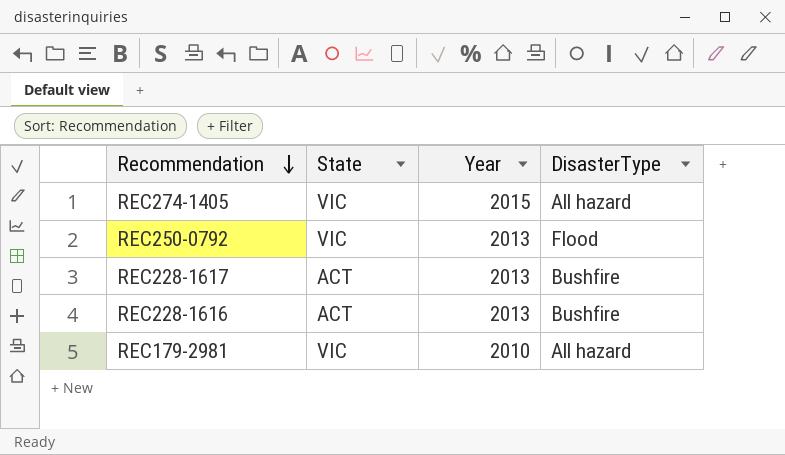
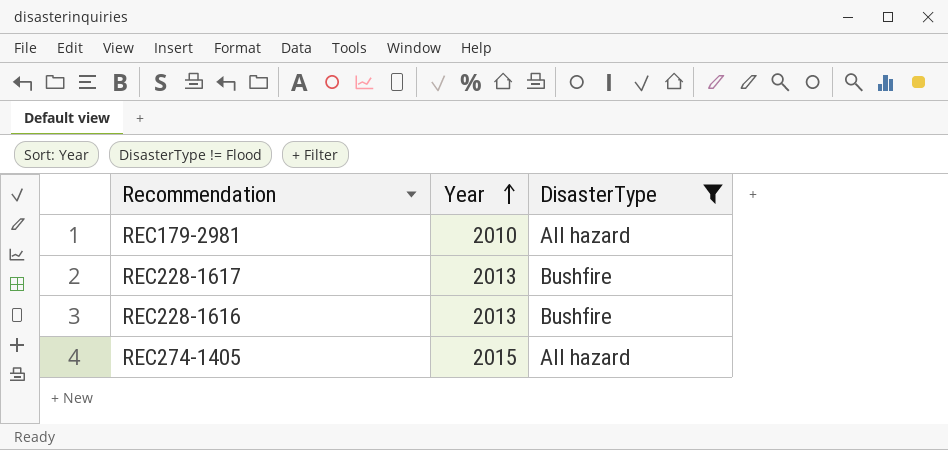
filter: none -> DisasterType != Flood
row order: Recommendation descending -> Year ascending
column State | position: 2 -> none

